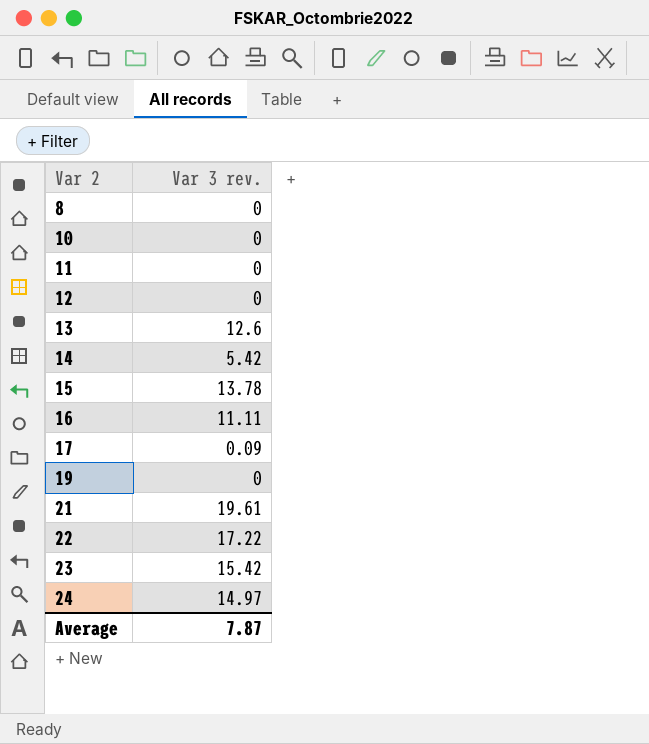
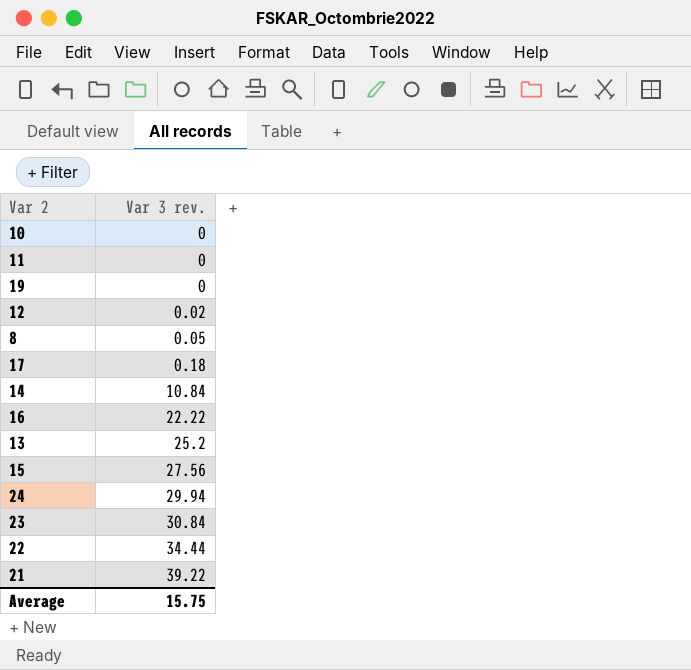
row order: Var 2 ascending -> Var 3 rev. ascending
12 | Var 3 rev.: 0 -> 0.02
8 | Var 3 rev.: 0 -> 0.05
17 | Var 3 rev.: 0.09 -> 0.18
14 | Var 3 rev.: 5.42 -> 10.84
16 | Var 3 rev.: 11.11 -> 22.22
13 | Var 3 rev.: 12.6 -> 25.2
15 | Var 3 rev.: 13.78 -> 27.56
24 | Var 3 rev.: 14.97 -> 29.94
23 | Var 3 rev.: 15.42 -> 30.84
22 | Var 3 rev.: 17.22 -> 34.44
21 | Var 3 rev.: 19.61 -> 39.22
Average | Var 3 rev.: 7.87 -> 15.75

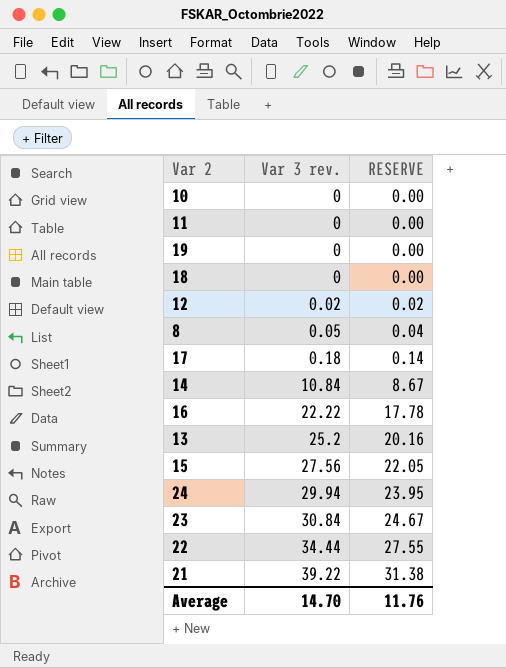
column RESERVE | formula: none -> [Var 3 rev.] * 0.8
row 18: none -> 0 | 0.00
Average | Var 3 rev.: 15.75 -> 14.70

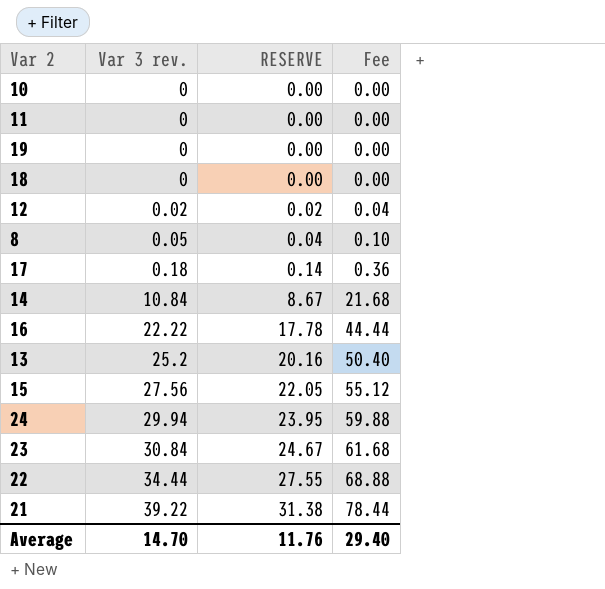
column Fee | formula: none -> [Var 3 rev.] * 2

